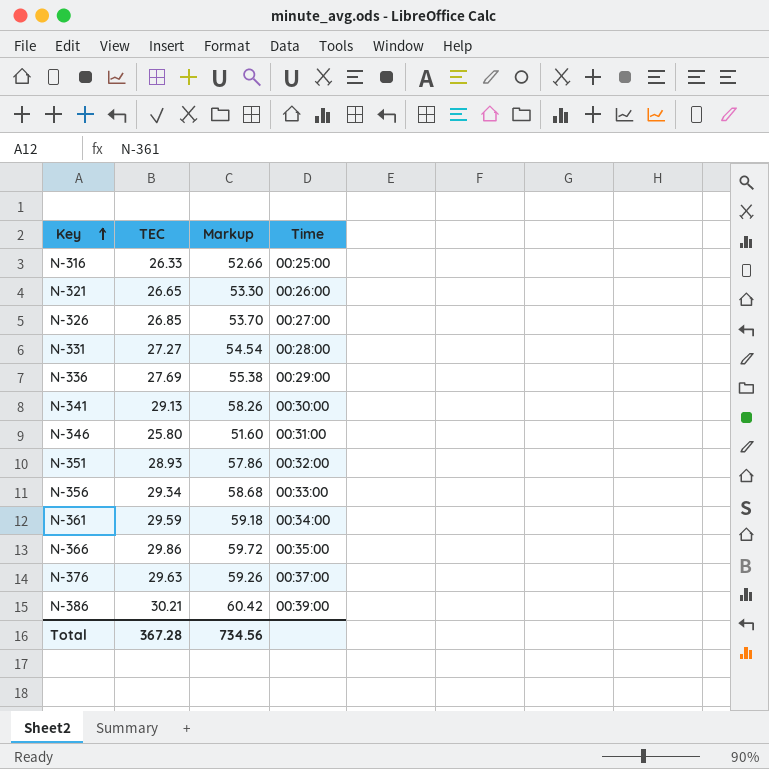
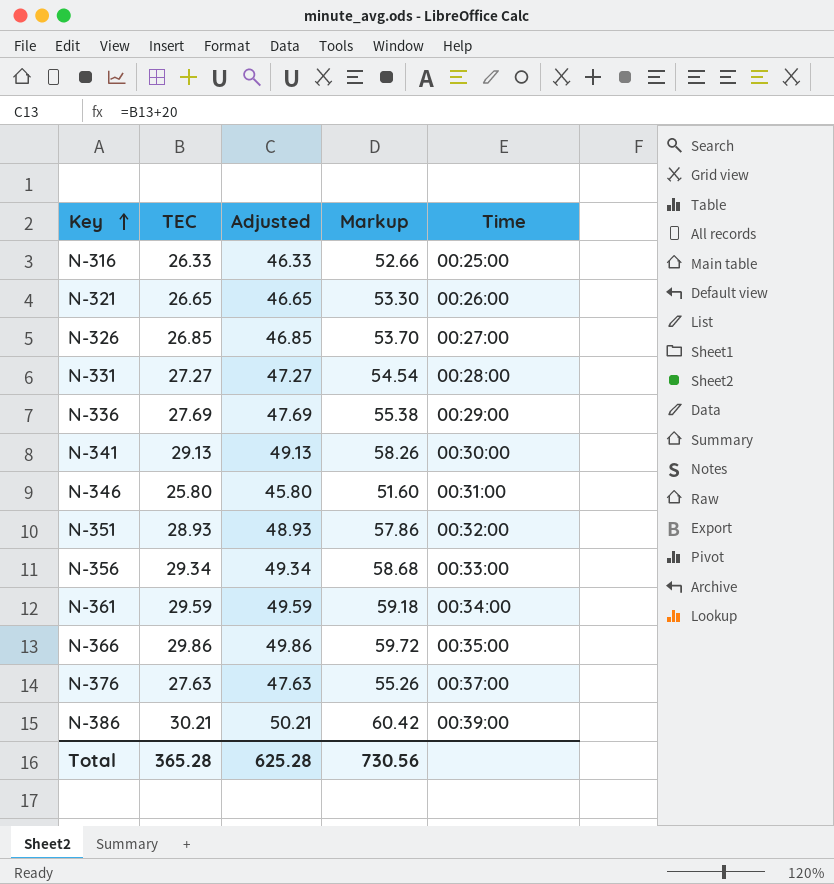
column Adjusted | formula: none -> [TEC] + 20
N-376 | TEC: 29.63 -> 27.63
N-376 | Markup: 59.26 -> 55.26
Total | TEC: 367.28 -> 365.28
Total | Markup: 734.56 -> 730.56

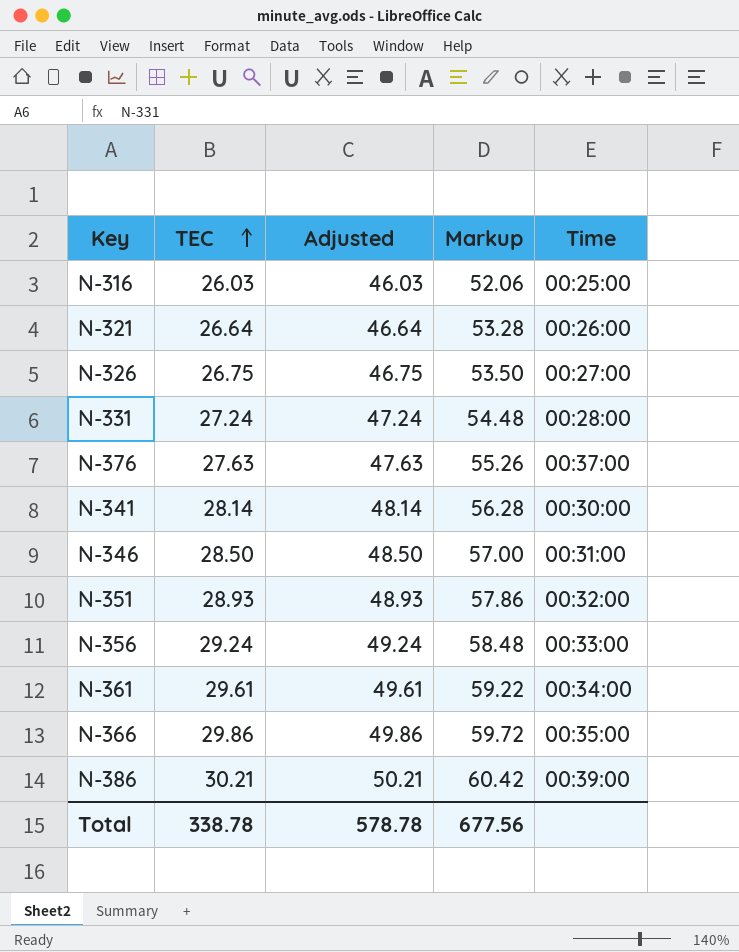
row order: Key ascending -> TEC ascending
row N-336: 27.69 | 47.69 | 55.38 | 00:29:00 -> none
N-316 | TEC: 26.33 -> 26.03
N-316 | Adjusted: 46.33 -> 46.03
N-316 | Markup: 52.66 -> 52.06
N-321 | TEC: 26.65 -> 26.64
N-321 | Adjusted: 46.65 -> 46.64
N-321 | Markup: 53.30 -> 53.28
N-326 | TEC: 26.85 -> 26.75
N-326 | Adjusted: 46.85 -> 46.75
N-326 | Markup: 53.70 -> 53.50
N-331 | TEC: 27.27 -> 27.24
N-331 | Adjusted: 47.27 -> 47.24
N-331 | Markup: 54.54 -> 54.48
N-341 | TEC: 29.13 -> 28.14
N-341 | Adjusted: 49.13 -> 48.14
N-341 | Markup: 58.26 -> 56.28
N-346 | TEC: 25.80 -> 28.50
N-346 | Adjusted: 45.80 -> 48.50
N-346 | Markup: 51.60 -> 57.00
N-356 | TEC: 29.34 -> 29.24
N-356 | Adjusted: 49.34 -> 49.24
N-356 | Markup: 58.68 -> 58.48
N-361 | TEC: 29.59 -> 29.61
N-361 | Adjusted: 49.59 -> 49.61
N-361 | Markup: 59.18 -> 59.22
Total | TEC: 365.28 -> 338.78
Total | Adjusted: 625.28 -> 578.78
Total | Markup: 730.56 -> 677.56

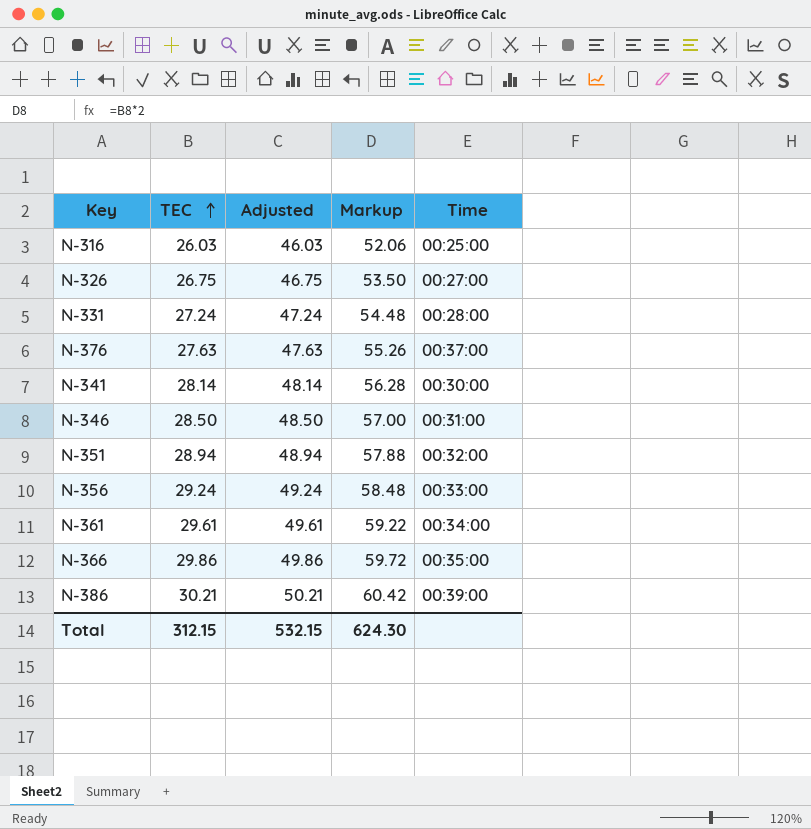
row N-321: 26.64 | 46.64 | 53.28 | 00:26:00 -> none
N-351 | TEC: 28.93 -> 28.94
N-351 | Adjusted: 48.93 -> 48.94
N-351 | Markup: 57.86 -> 57.88
Total | TEC: 338.78 -> 312.15
Total | Adjusted: 578.78 -> 532.15
Total | Markup: 677.56 -> 624.30

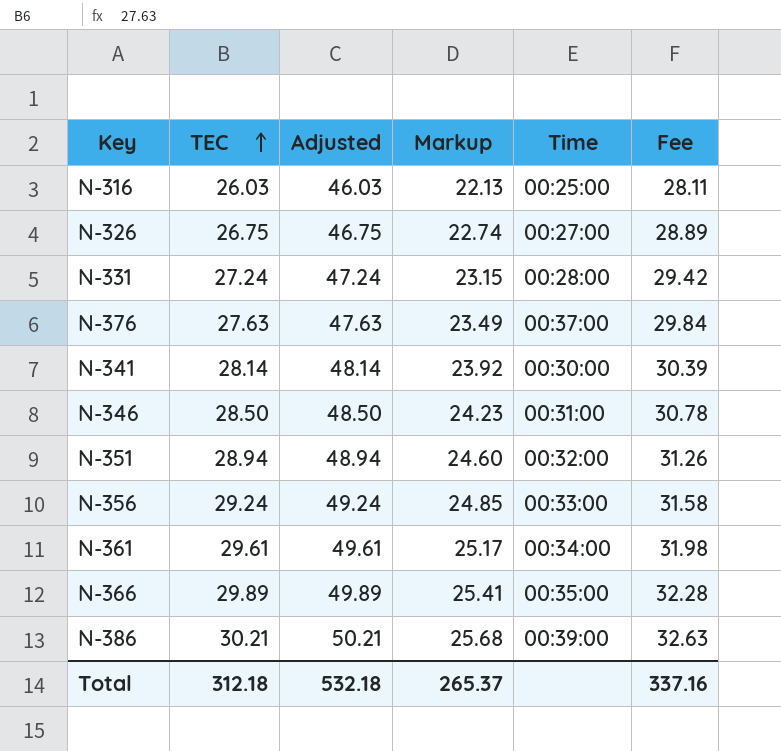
column Markup | formula: [TEC] * 2 -> [TEC] * 0.85
column Fee | formula: none -> [TEC] * 1.08
N-366 | TEC: 29.86 -> 29.89
N-366 | Adjusted: 49.86 -> 49.89
Total | TEC: 312.15 -> 312.18
Total | Adjusted: 532.15 -> 532.18
Total | Markup: 624.30 -> 265.37

